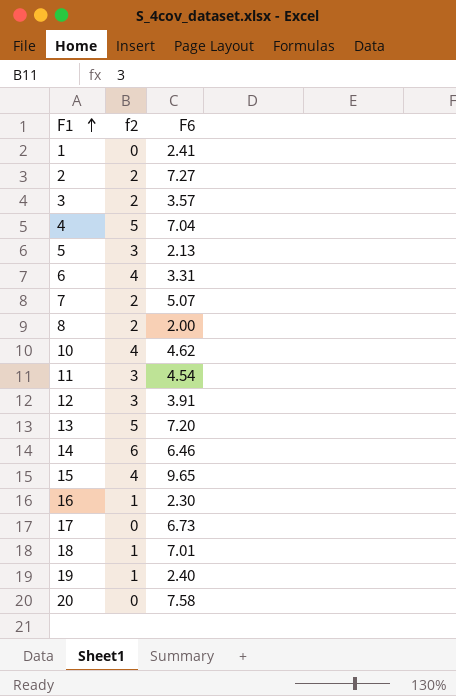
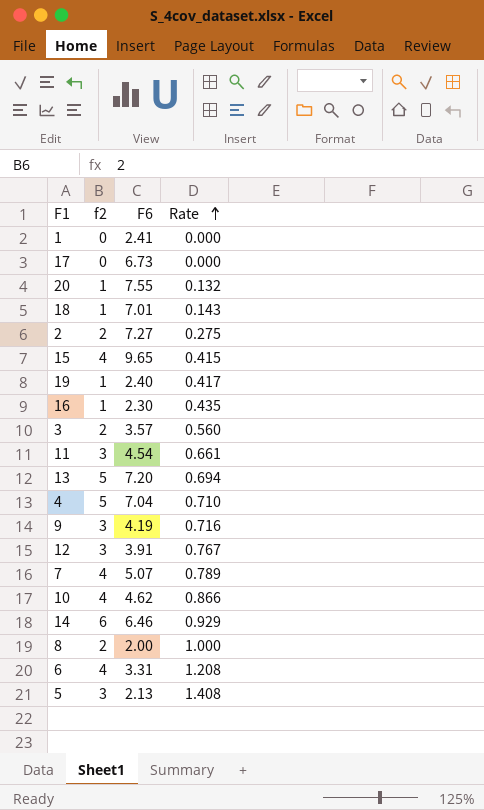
row order: F1 ascending -> Rate ascending
column Rate | formula: none -> [f2] / [F6]
20 | f2: 0 -> 1
20 | F6: 7.58 -> 7.55
row 9: none -> 3 | 4.19 | 0.716
7 | f2: 2 -> 4

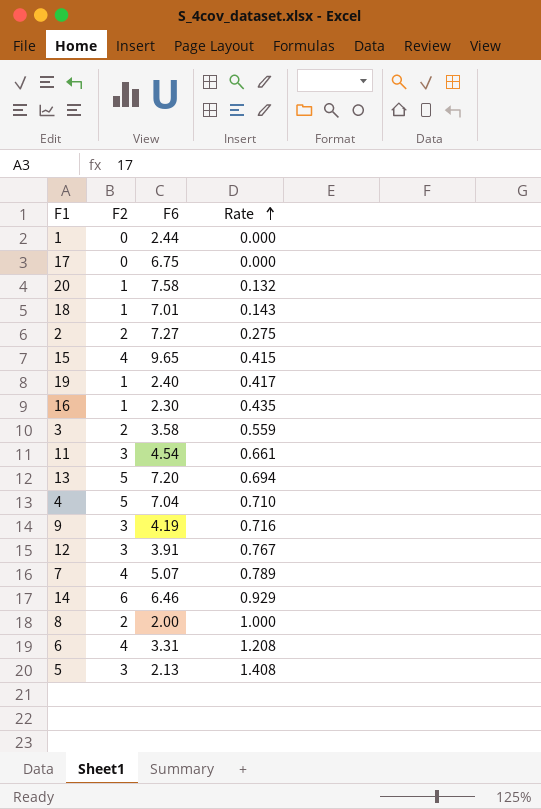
column name: f2 -> F2
row 10: 4 | 4.62 | 0.866 -> none
1 | F6: 2.41 -> 2.44
17 | F6: 6.73 -> 6.75
20 | F6: 7.55 -> 7.58
3 | F6: 3.57 -> 3.58
3 | Rate: 0.560 -> 0.559

